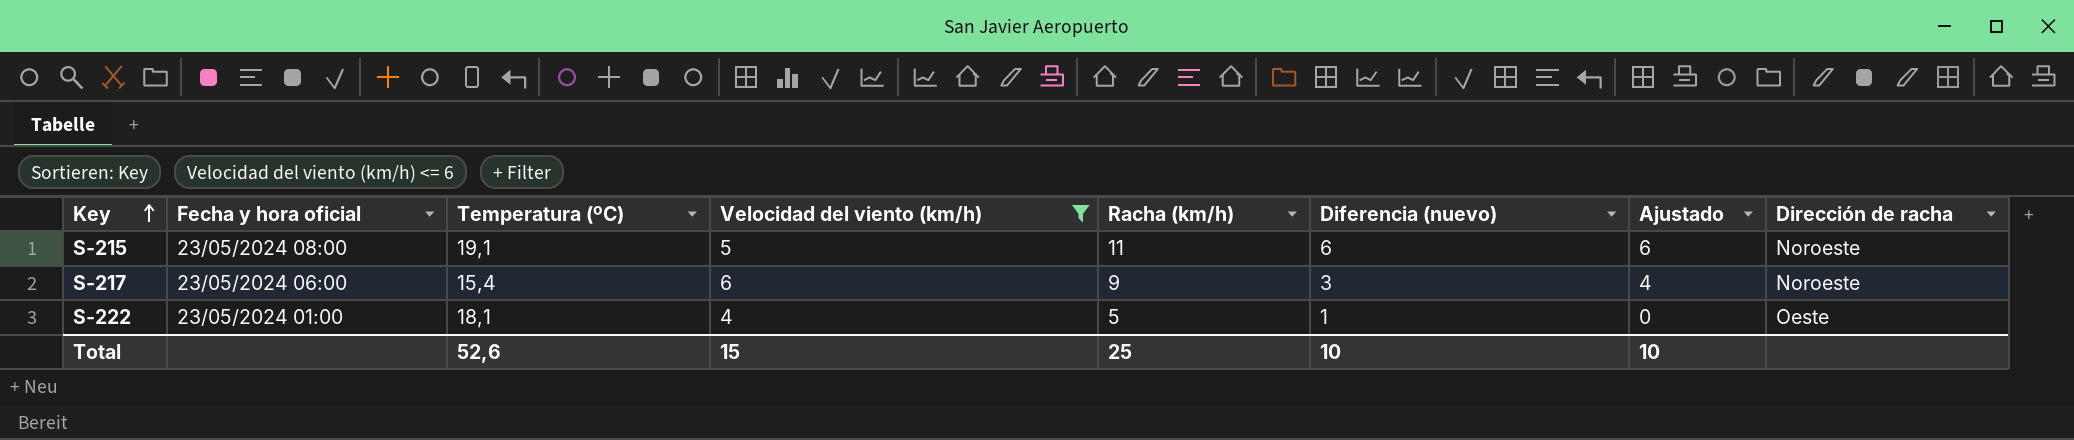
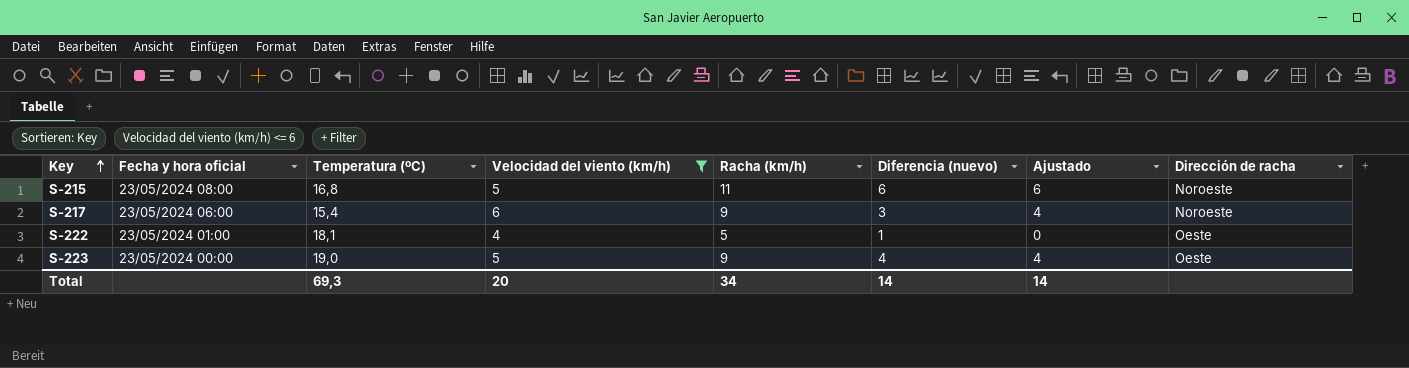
S-215 | Temperatura (ºC): 19,1 -> 16,8
row S-223: none -> 23/05/2024 00:00 | 19,0 | 5 | 9 | 4 | 4 | Oeste
Total | Temperatura (ºC): 52,6 -> 69,3
Total | Velocidad del viento (km/h): 15 -> 20
Total | Racha (km/h): 25 -> 34
Total | Diferencia (nuevo): 10 -> 14
Total | Ajustado: 10 -> 14

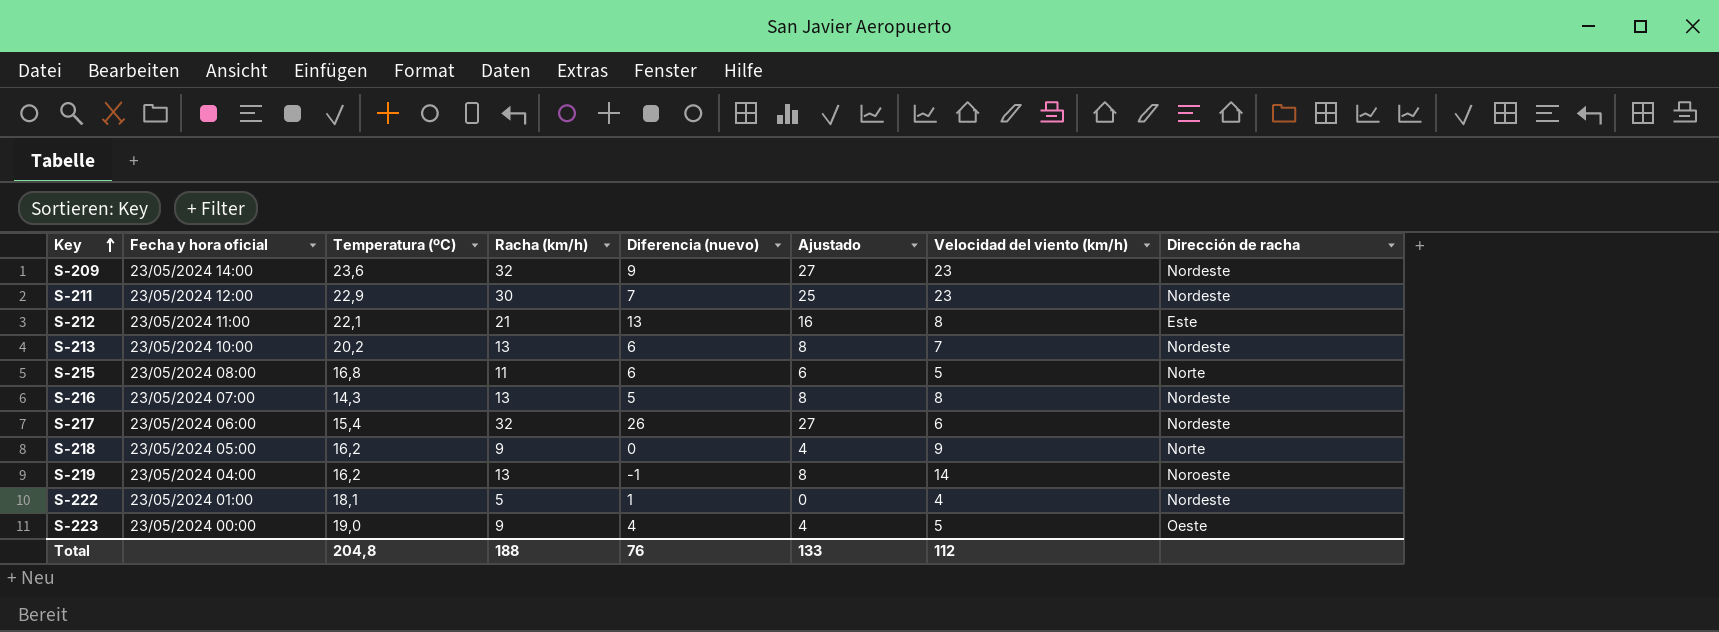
filter: Velocidad del viento (km/h) <= 6 -> none
column Velocidad del viento (km/h) | position: 4 -> 7
S-215 | Dirección de racha: Noroeste -> Norte
S-217 | Racha (km/h): 9 -> 32
S-217 | Diferencia (nuevo): 3 -> 26
S-217 | Ajustado: 4 -> 27
S-217 | Dirección de racha: Noroeste -> Nordeste
S-222 | Dirección de racha: Oeste -> Nordeste
Total | Temperatura (ºC): 69,3 -> 204,8
Total | Racha (km/h): 34 -> 188
Total | Diferencia (nuevo): 14 -> 76
Total | Ajustado: 14 -> 133
Total | Velocidad del viento (km/h): 20 -> 112

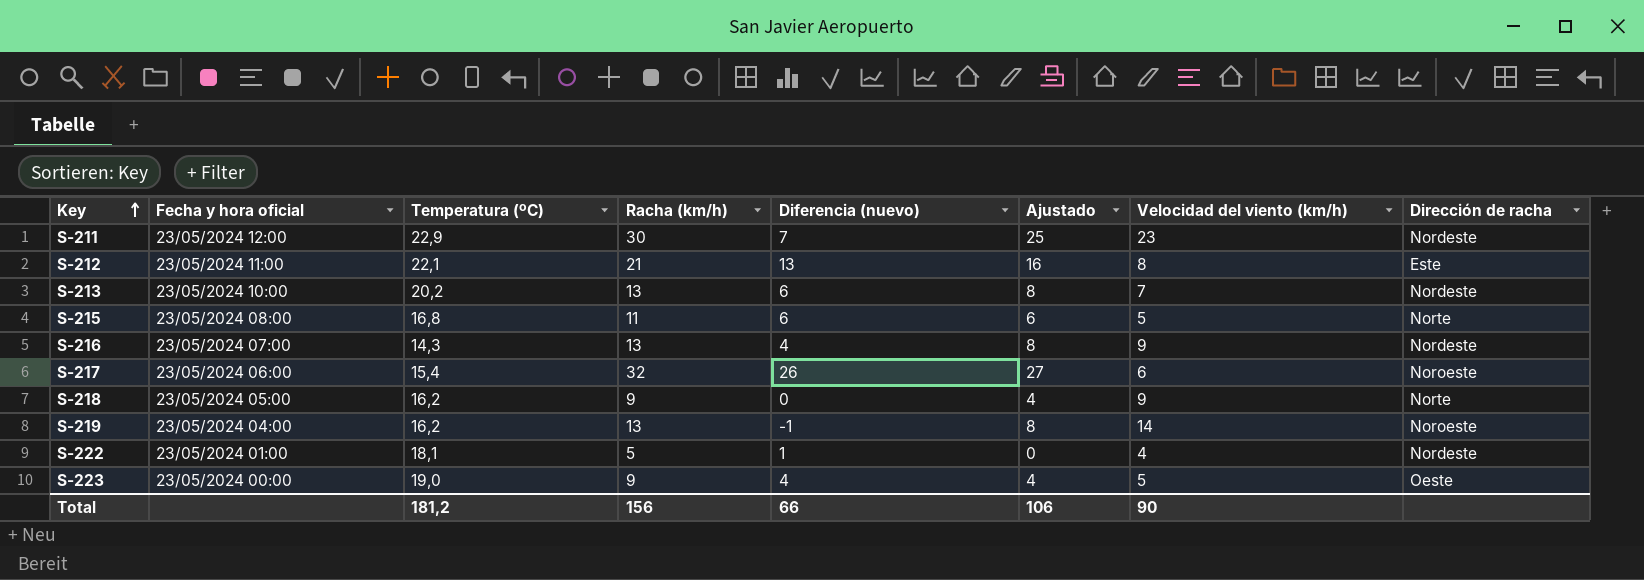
row S-209: 23/05/2024 14:00 | 23,6 | 32 | 9 | 27 | 23 | Nordeste -> none
S-216 | Diferencia (nuevo): 5 -> 4
S-216 | Velocidad del viento (km/h): 8 -> 9
S-217 | Dirección de racha: Nordeste -> Noroeste
Total | Temperatura (ºC): 204,8 -> 181,2
Total | Racha (km/h): 188 -> 156
Total | Diferencia (nuevo): 76 -> 66
Total | Ajustado: 133 -> 106
Total | Velocidad del viento (km/h): 112 -> 90

